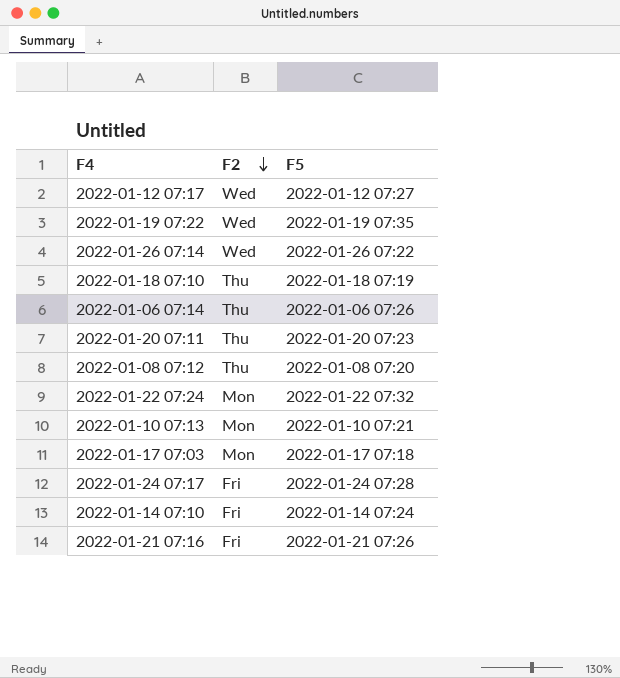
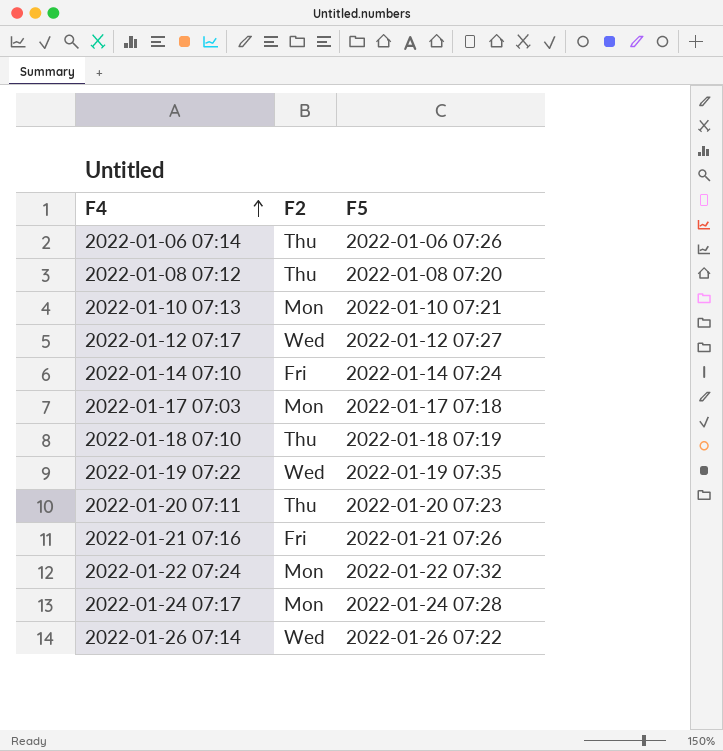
row order: F2 descending -> F4 ascending
2022-01-24 07:17 | F2: Fri -> Mon

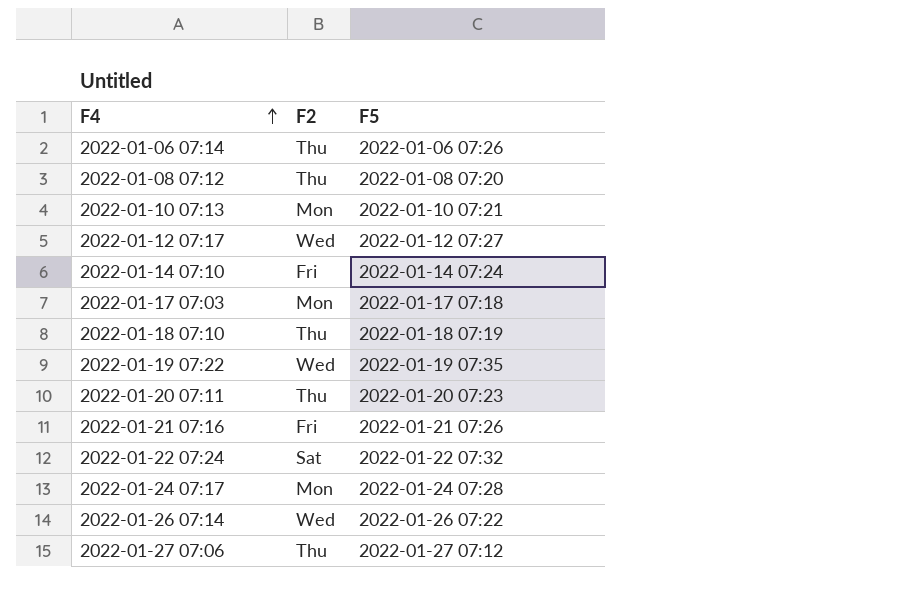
2022-01-22 07:24 | F2: Mon -> Sat
row 2022-01-27 07:06: none -> Thu | 2022-01-27 07:12

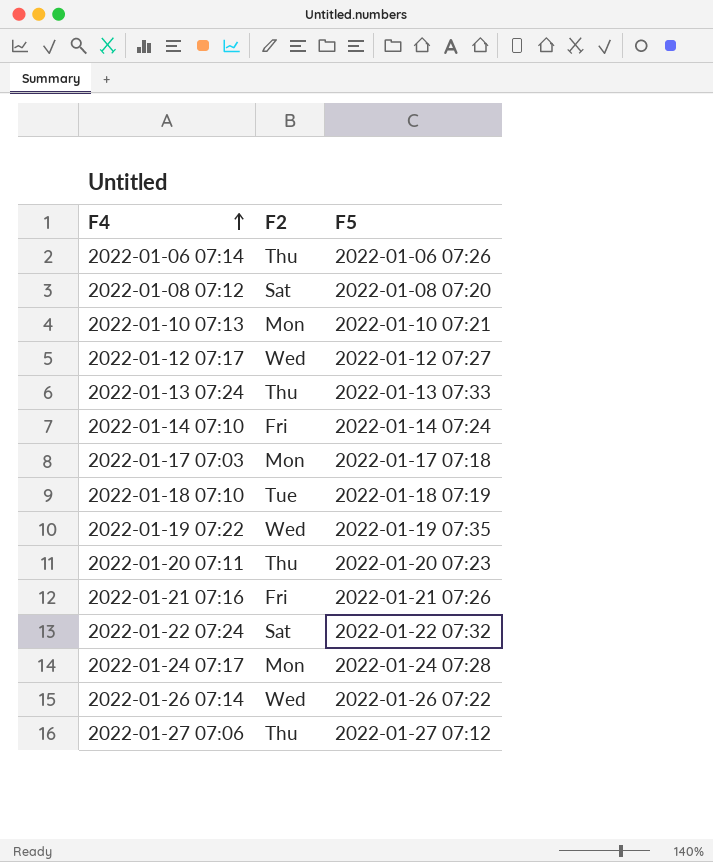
2022-01-08 07:12 | F2: Thu -> Sat
row 2022-01-13 07:24: none -> Thu | 2022-01-13 07:33
2022-01-18 07:10 | F2: Thu -> Tue

